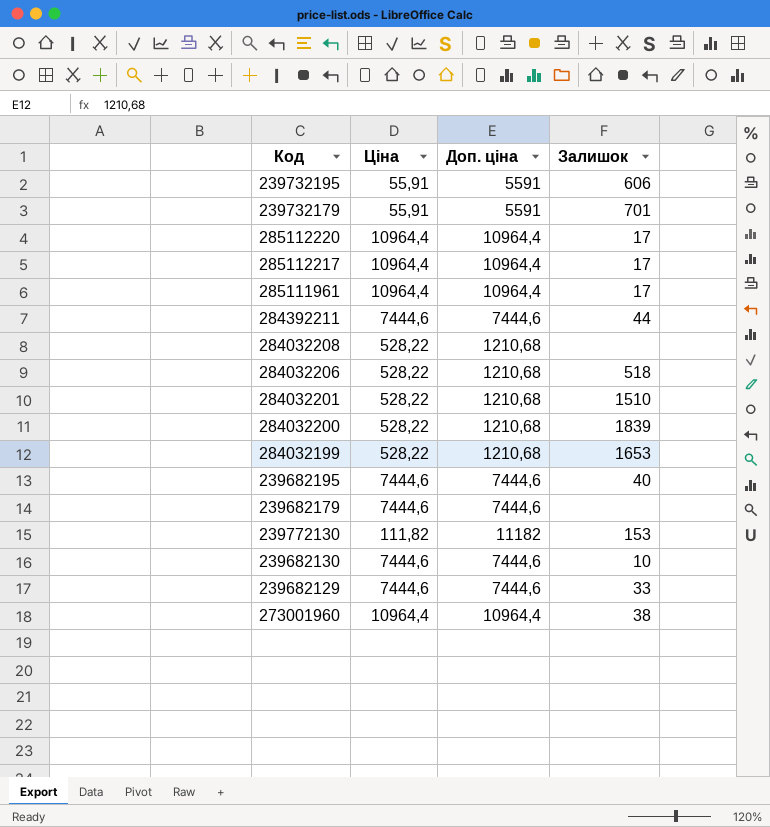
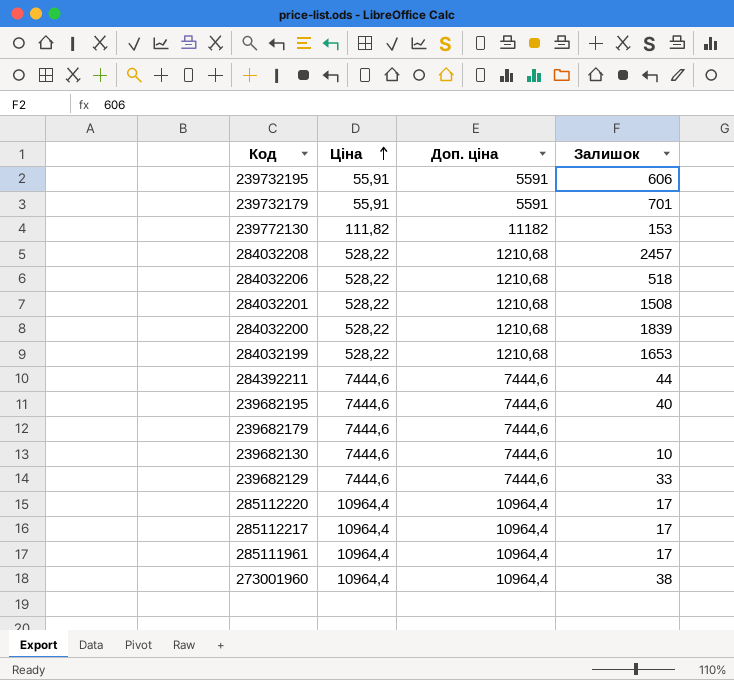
row order: none -> Ціна ascending
284032208 | Залишок: none -> 2457
284032201 | Залишок: 1510 -> 1508

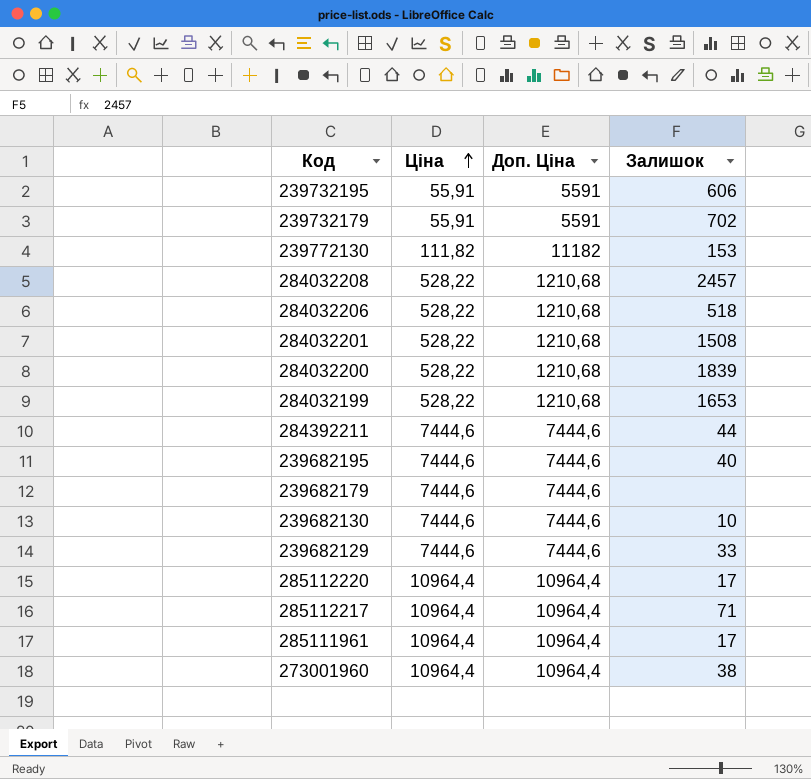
column name: Доп. ціна -> Доп. Ціна
239732179 | Залишок: 701 -> 702
285112217 | Залишок: 17 -> 71

